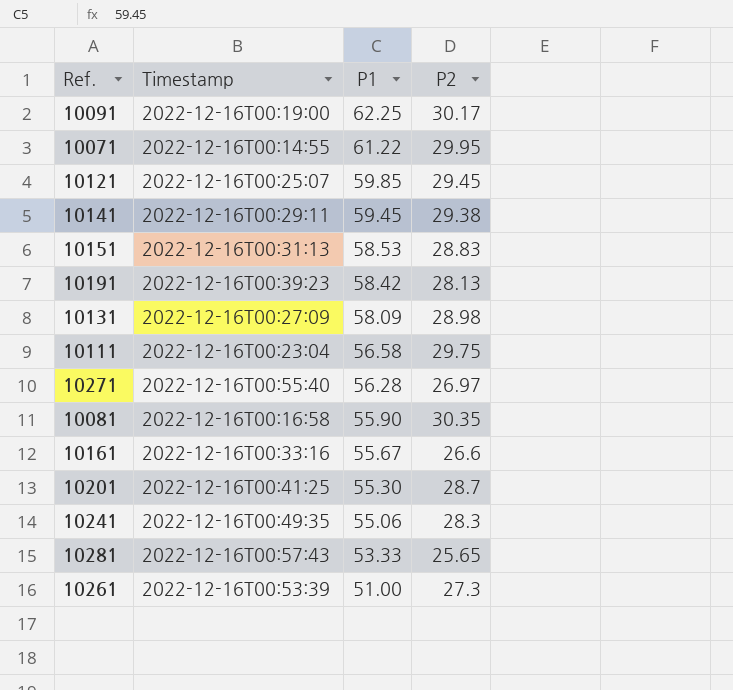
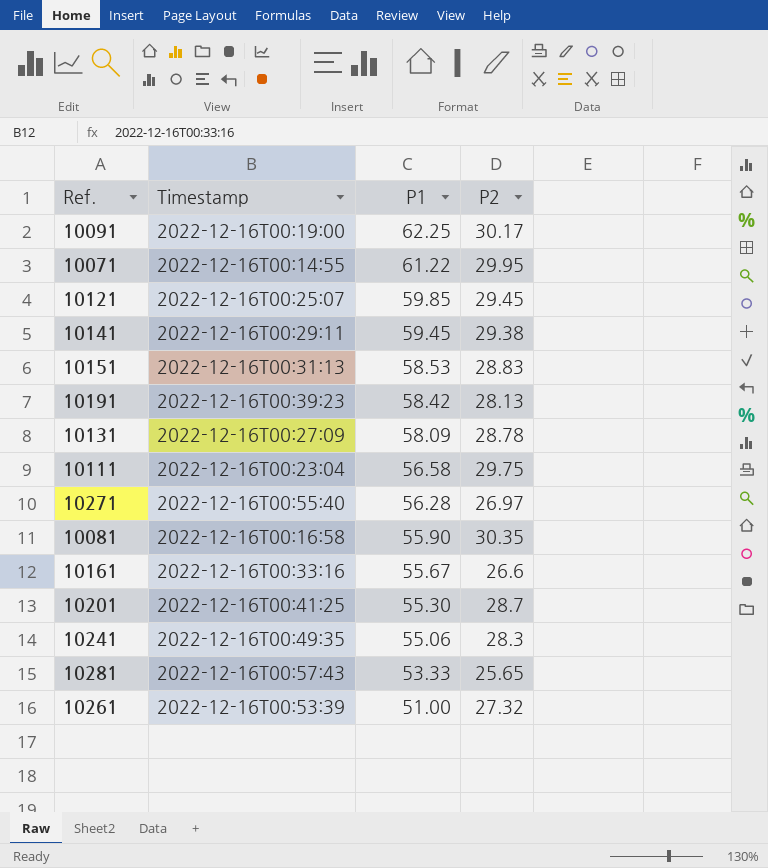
10131 | P2: 28.98 -> 28.78
10261 | P2: 27.3 -> 27.32

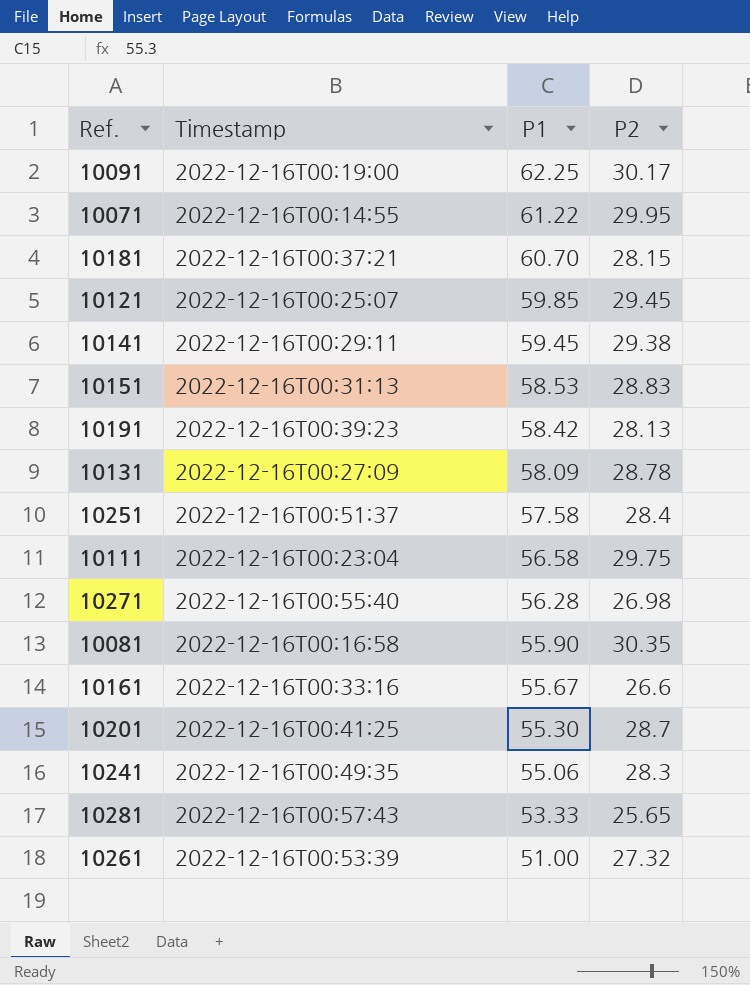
row 10181: none -> 2022-12-16T00:37:21 | 60.70 | 28.15
row 10251: none -> 2022-12-16T00:51:37 | 57.58 | 28.4
10271 | P2: 26.97 -> 26.98

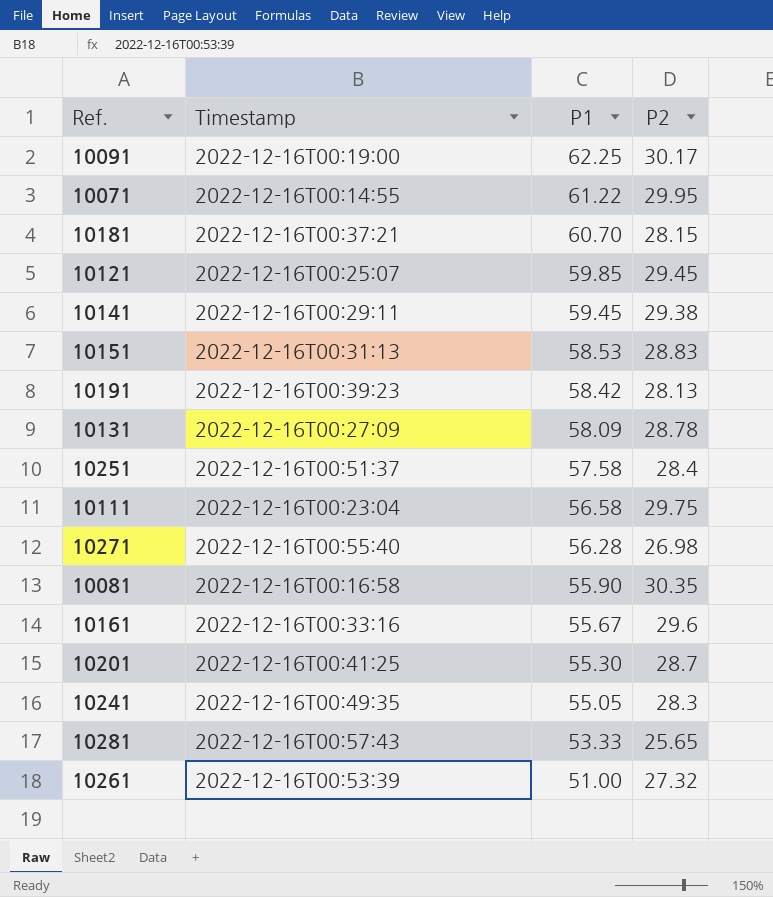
10161 | P2: 26.6 -> 29.6
10241 | P1: 55.06 -> 55.05

